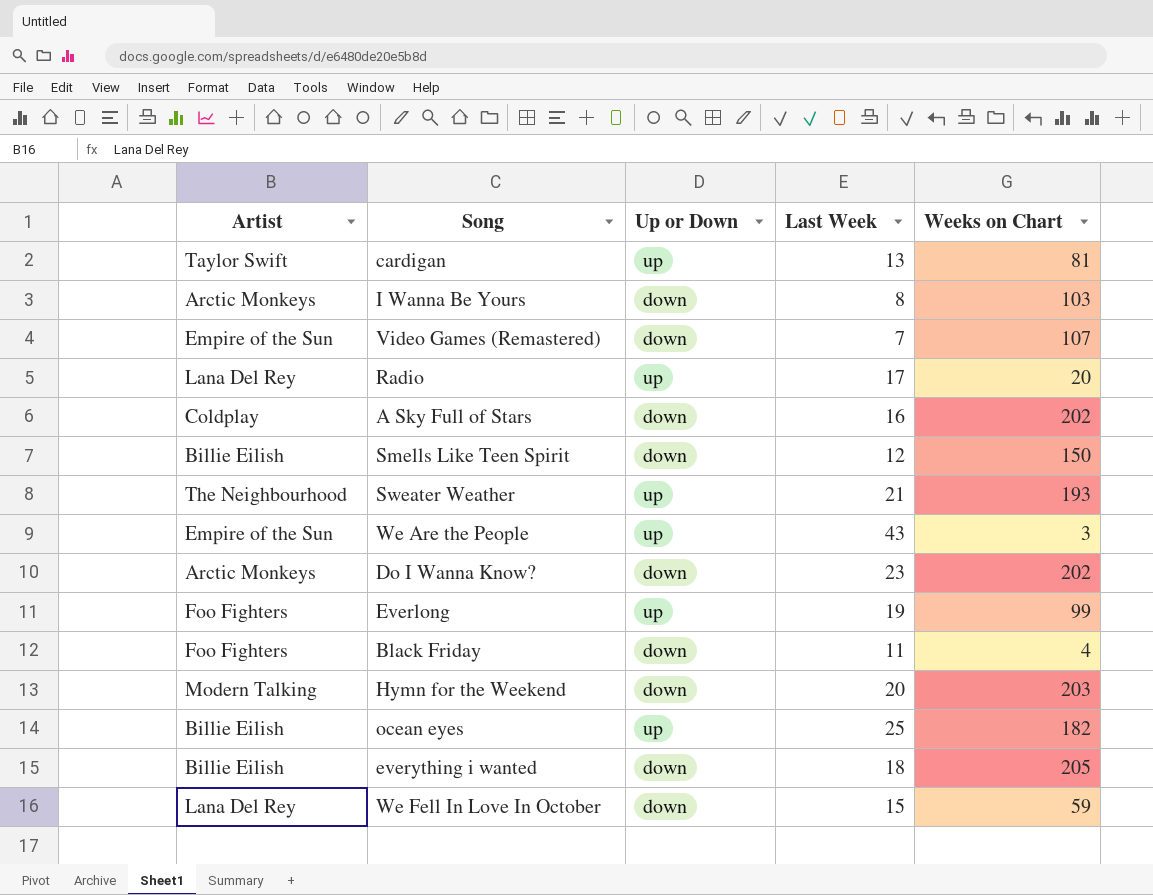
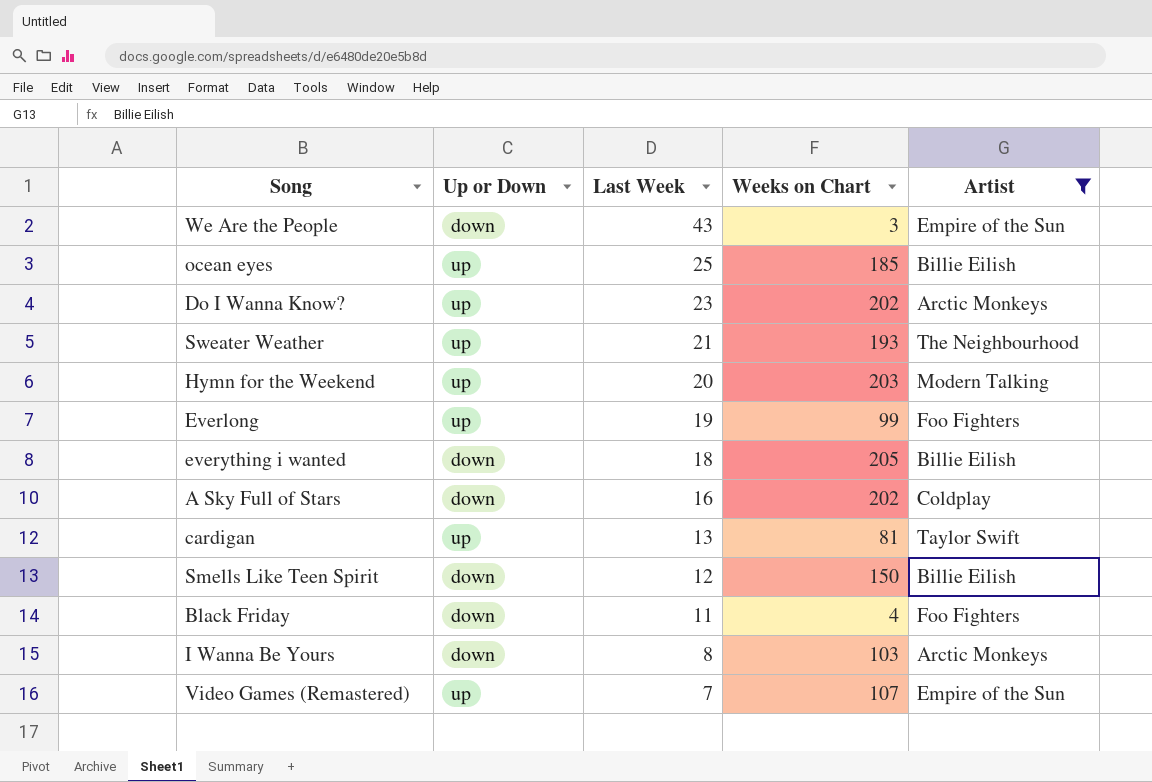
filter: none -> Artist != Lana Del Rey
row order: none -> Last Week descending
column Artist | position: 1 -> 5
We Are the People | Up or Down: up -> down
ocean eyes | Weeks on Chart: 182 -> 185
Do I Wanna Know? | Up or Down: down -> up
Hymn for the Weekend | Up or Down: down -> up
Video Games (Remastered) | Up or Down: down -> up

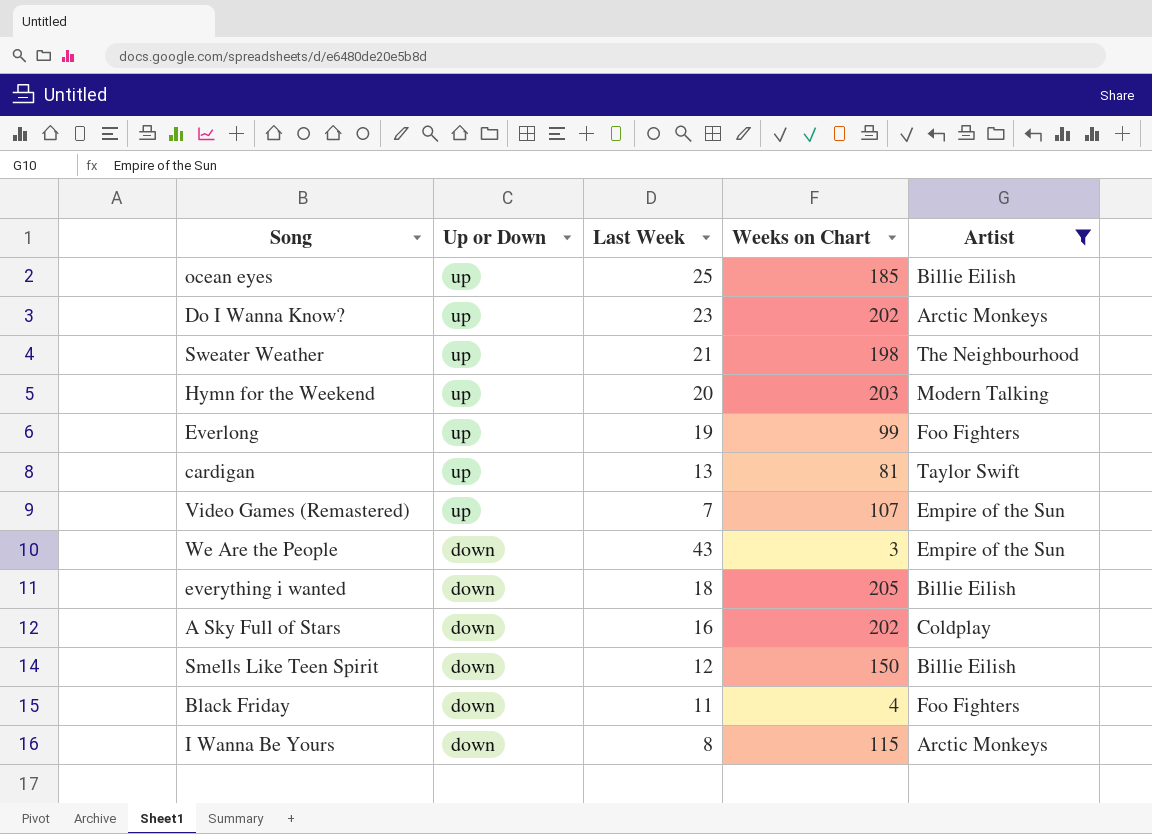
row order: Last Week descending -> Up or Down descending
Sweater Weather | Weeks on Chart: 193 -> 198
I Wanna Be Yours | Weeks on Chart: 103 -> 115

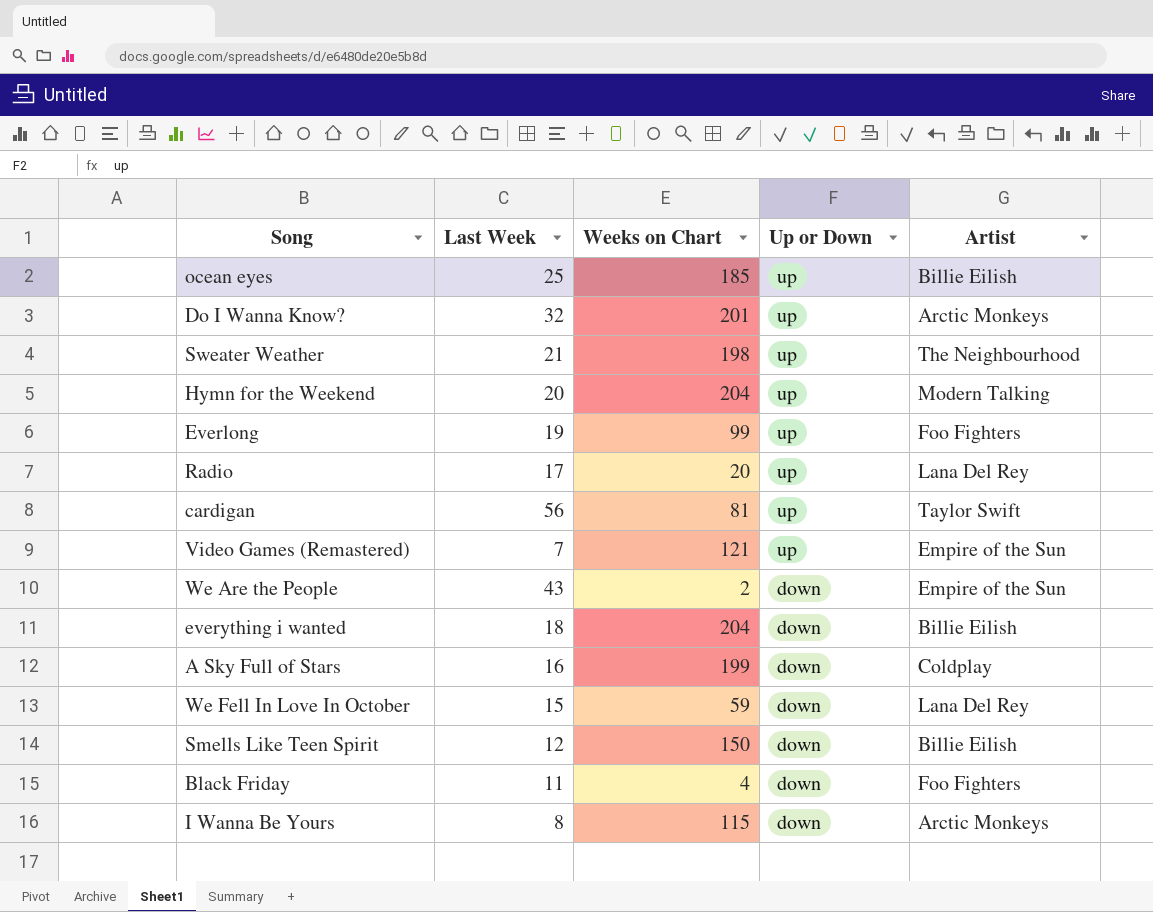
filter: Artist != Lana Del Rey -> none
column Up or Down | position: 2 -> 4
Do I Wanna Know? | Last Week: 23 -> 32
Do I Wanna Know? | Weeks on Chart: 202 -> 201
Hymn for the Weekend | Weeks on Chart: 203 -> 204
cardigan | Last Week: 13 -> 56
Video Games (Remastered) | Weeks on Chart: 107 -> 121
We Are the People | Weeks on Chart: 3 -> 2
everything i wanted | Weeks on Chart: 205 -> 204
A Sky Full of Stars | Weeks on Chart: 202 -> 199

